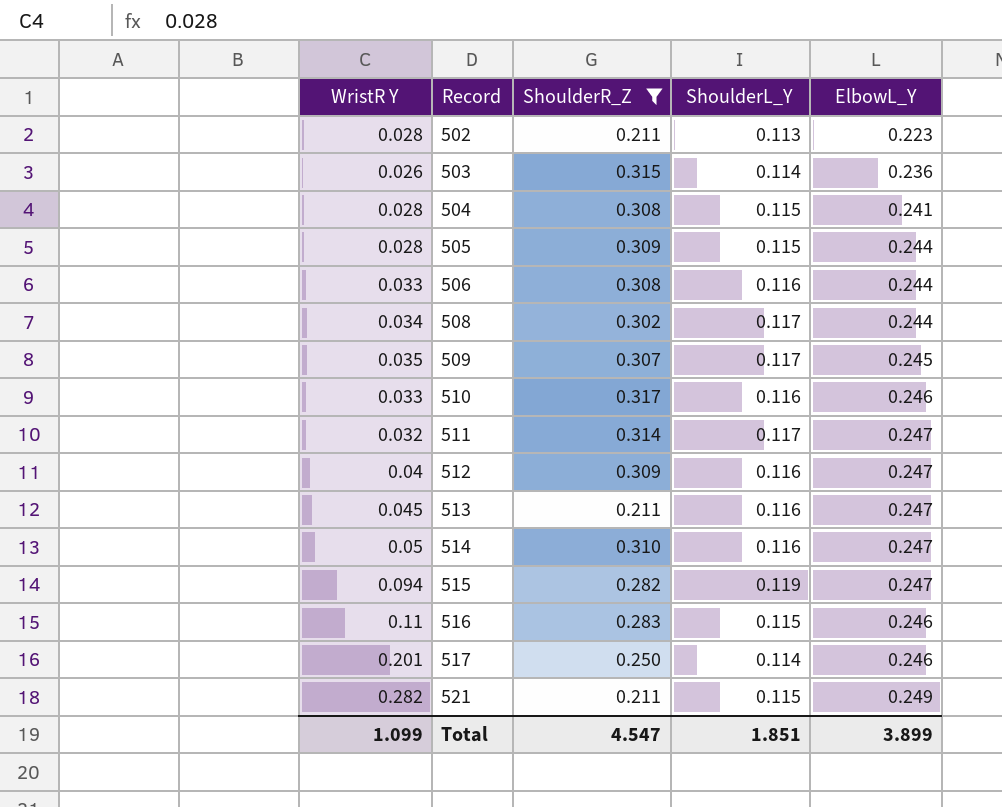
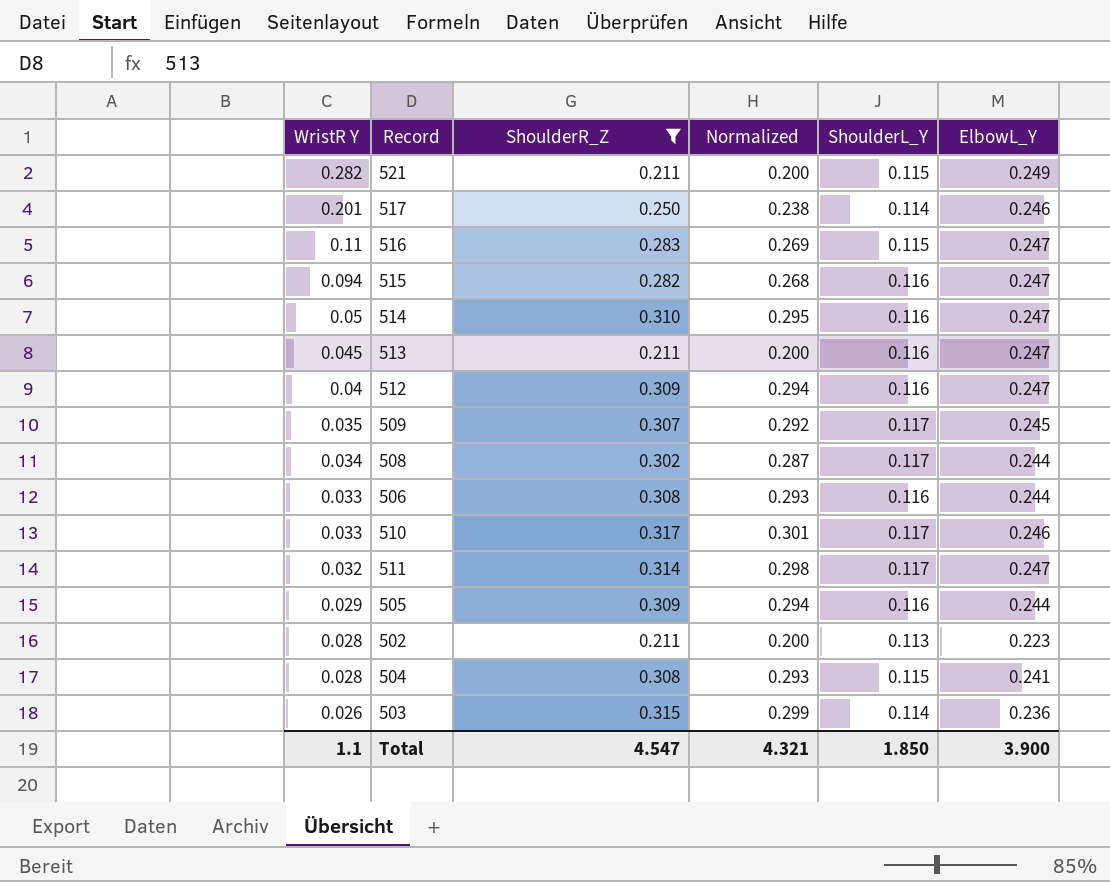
row order: Record ascending -> WristR Y descending
column Normalized | formula: none -> [ShoulderR_Z] * 0.95
516 | ElbowL_Y: 0.246 -> 0.247
515 | ShoulderL_Y: 0.119 -> 0.116
510 | ShoulderL_Y: 0.116 -> 0.117
505 | WristR Y: 0.028 -> 0.029
505 | ShoulderL_Y: 0.115 -> 0.116
Total | WristR Y: 1.099 -> 1.1
Total | ShoulderL_Y: 1.851 -> 1.850
Total | ElbowL_Y: 3.899 -> 3.900

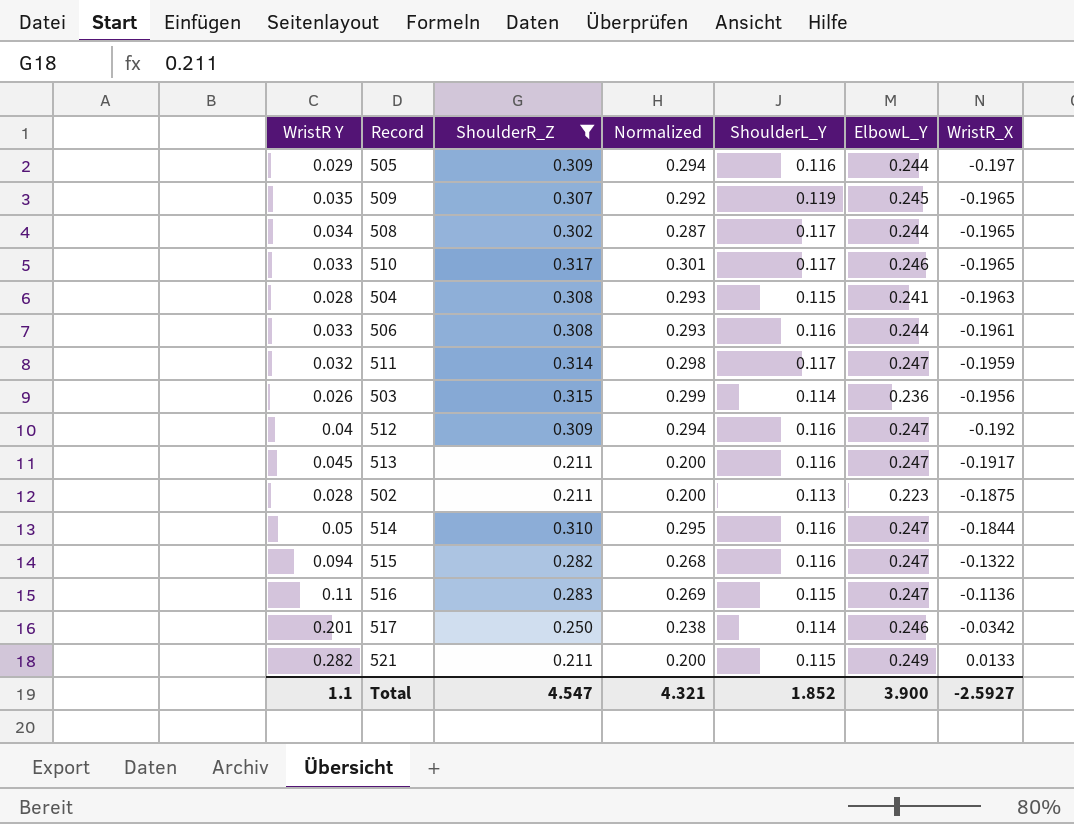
row order: WristR Y descending -> WristR_X ascending
column WristR_X | position: none -> 7
509 | ShoulderL_Y: 0.117 -> 0.119
Total | ShoulderL_Y: 1.850 -> 1.852

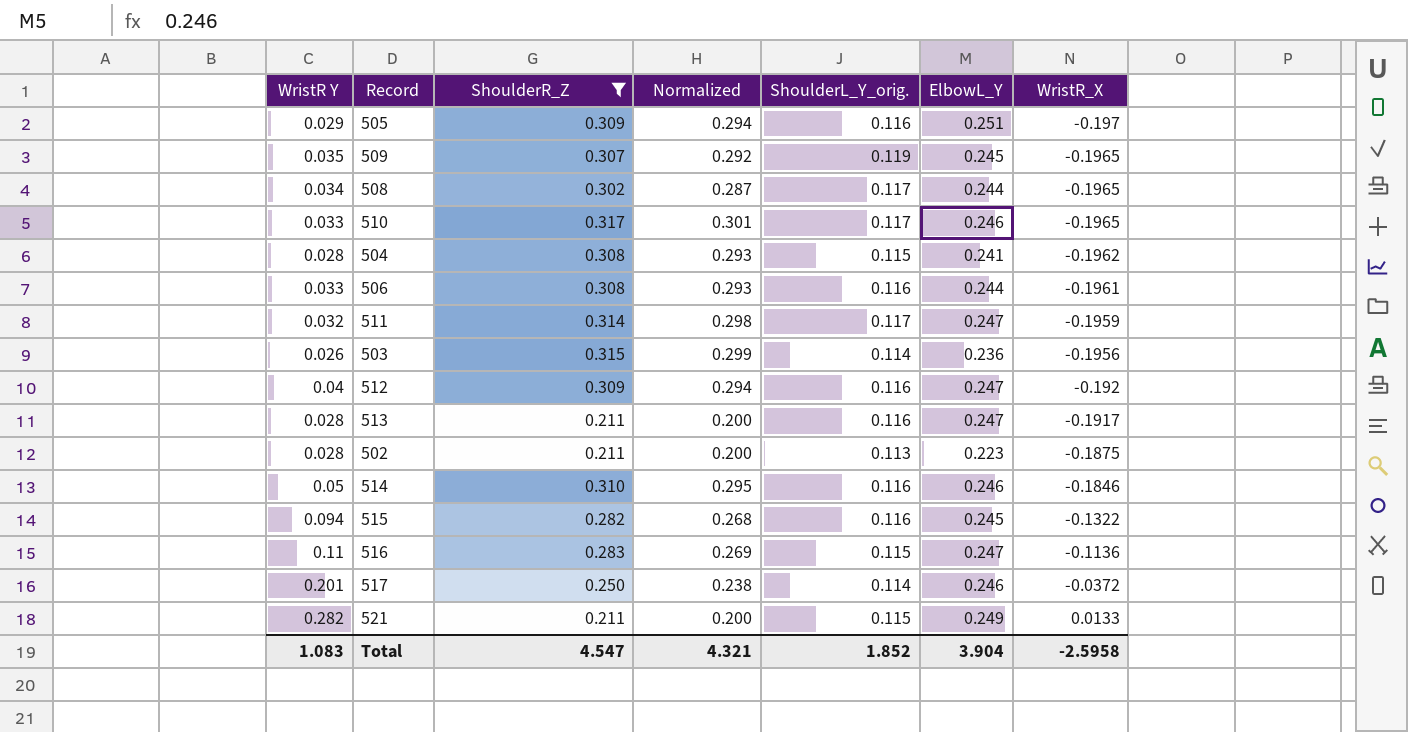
column name: ShoulderL_Y -> ShoulderL_Y_orig.
505 | ElbowL_Y: 0.244 -> 0.251
504 | WristR_X: -0.1963 -> -0.1962
513 | WristR Y: 0.045 -> 0.028
514 | ElbowL_Y: 0.247 -> 0.246
514 | WristR_X: -0.1844 -> -0.1846
515 | ElbowL_Y: 0.247 -> 0.245
517 | WristR_X: -0.0342 -> -0.0372
Total | WristR Y: 1.1 -> 1.083
Total | ElbowL_Y: 3.900 -> 3.904
Total | WristR_X: -2.5927 -> -2.5958

